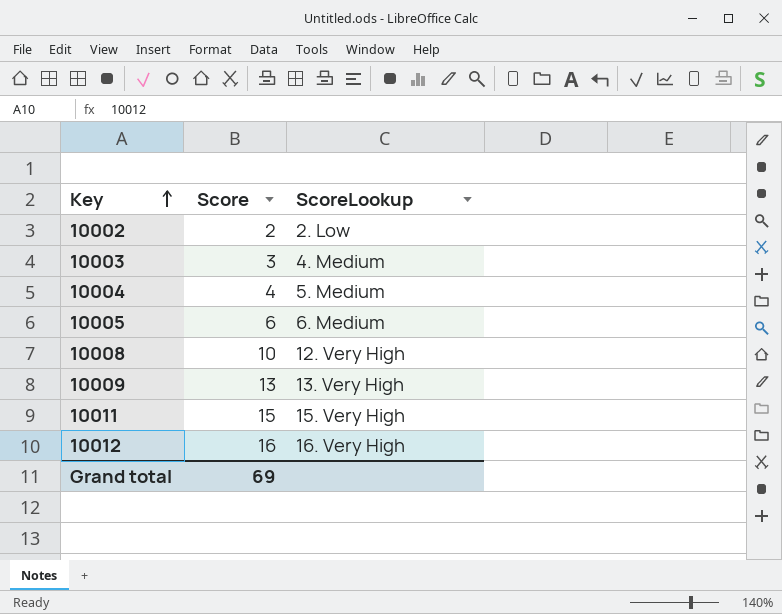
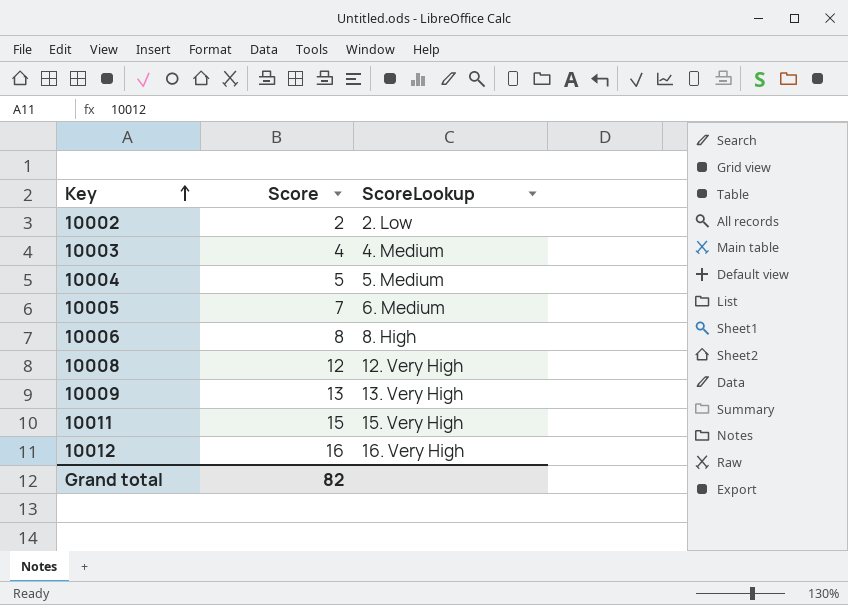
10003 | Score: 3 -> 4
10004 | Score: 4 -> 5
10005 | Score: 6 -> 7
row 10006: none -> 8 | 8. High
10008 | Score: 10 -> 12
Grand total | Score: 69 -> 82

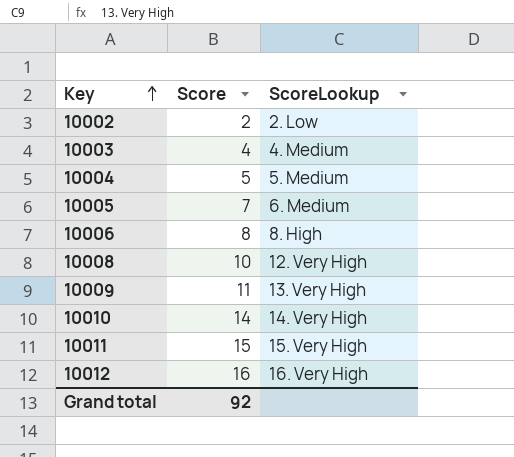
10008 | Score: 12 -> 10
10009 | Score: 13 -> 11
row 10010: none -> 14 | 14. Very High
Grand total | Score: 82 -> 92

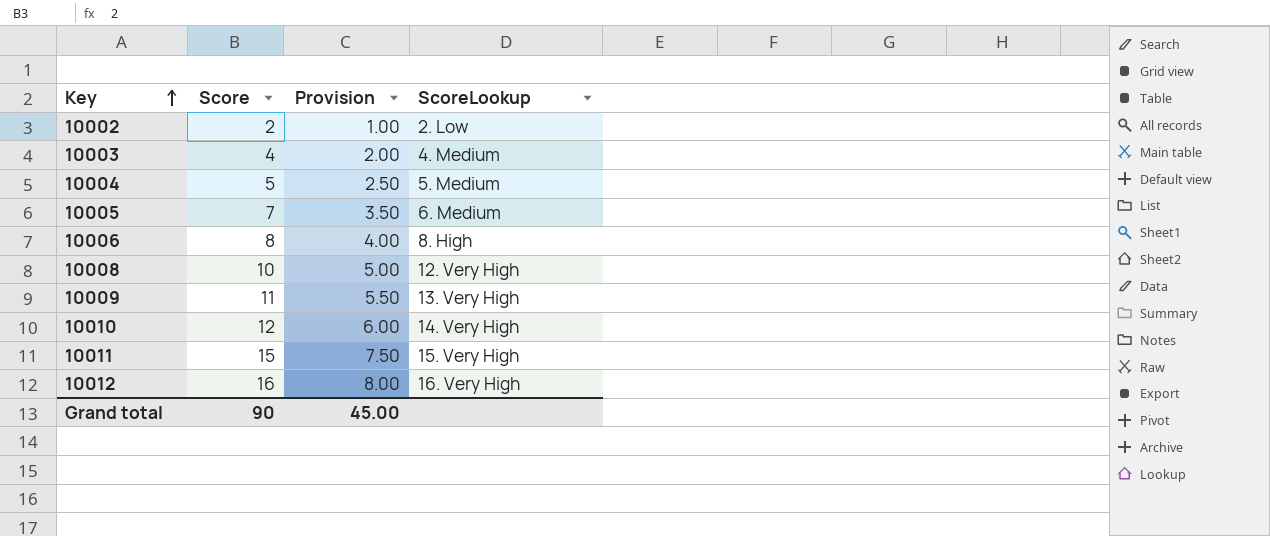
column Provision | formula: none -> [Score] * 0.5
10010 | Score: 14 -> 12
Grand total | Score: 92 -> 90

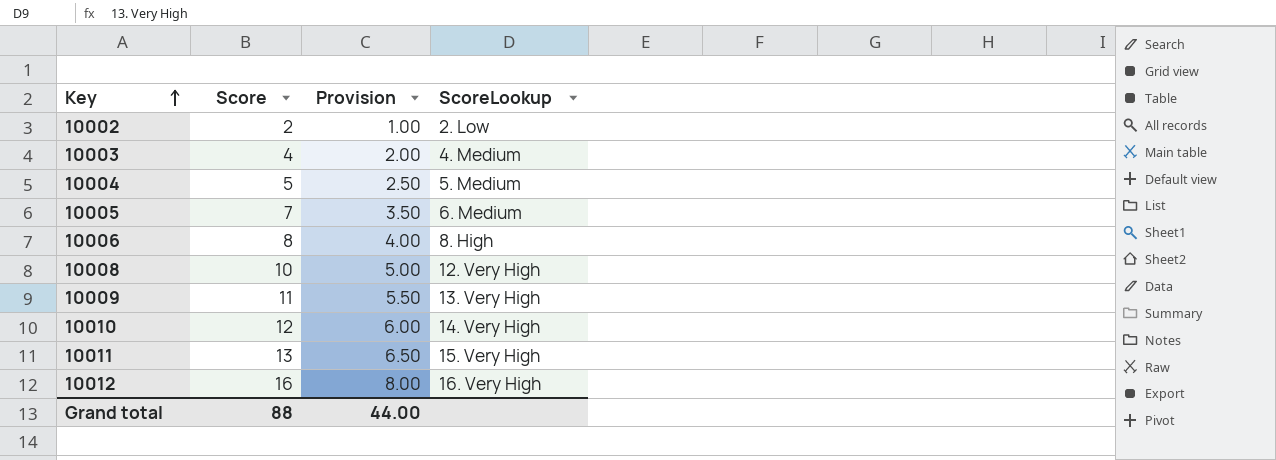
10011 | Score: 15 -> 13
10011 | Provision: 7.50 -> 6.50
Grand total | Score: 90 -> 88
Grand total | Provision: 45.00 -> 44.00

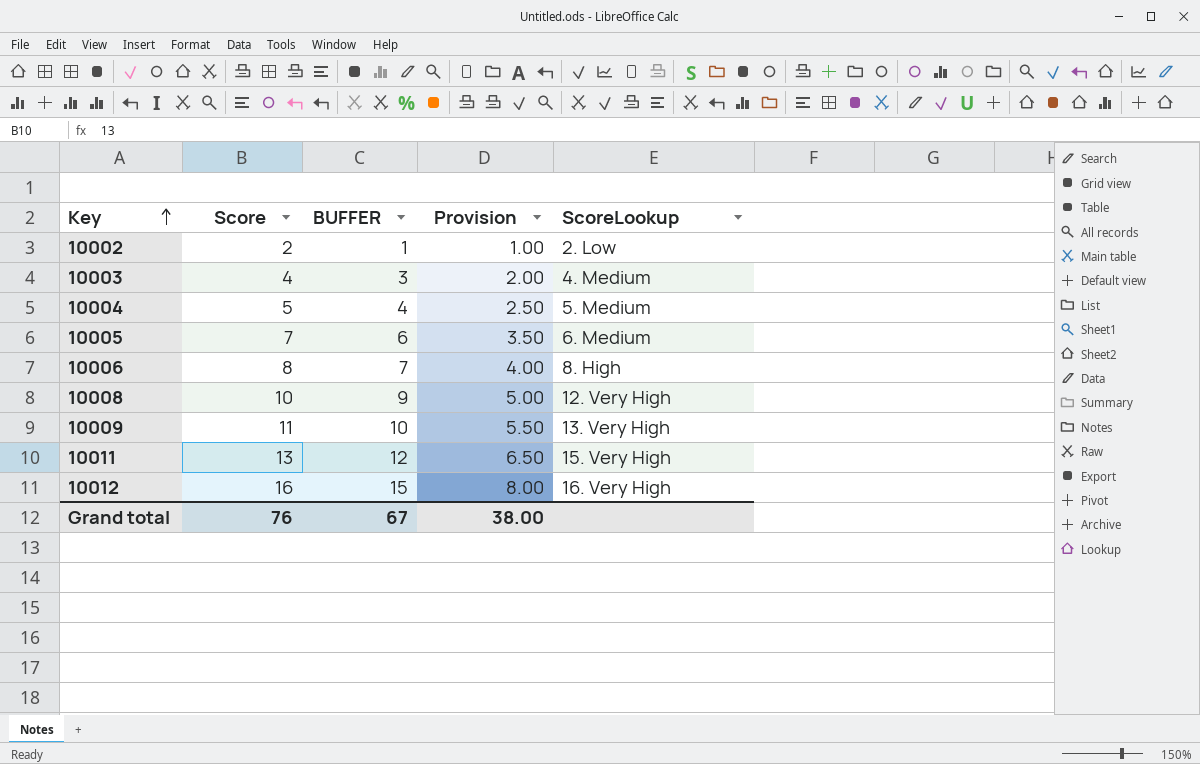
column BUFFER | formula: none -> [Score] - 1
row 10010: 12 | 6.00 | 14. Very High -> none
Grand total | Score: 88 -> 76
Grand total | Provision: 44.00 -> 38.00

